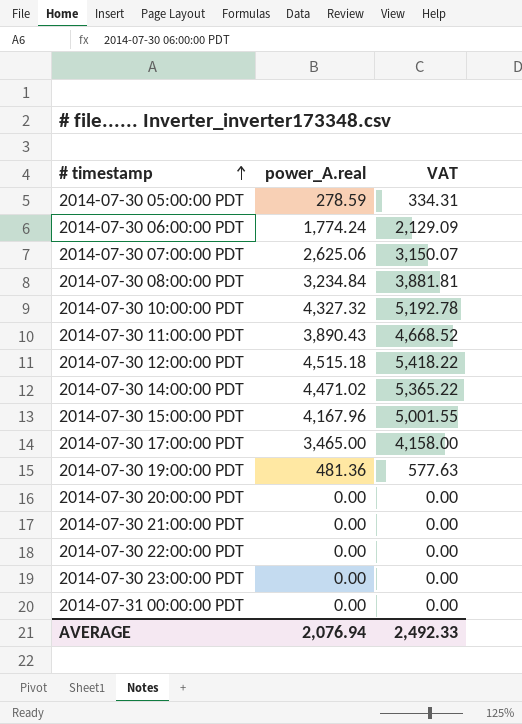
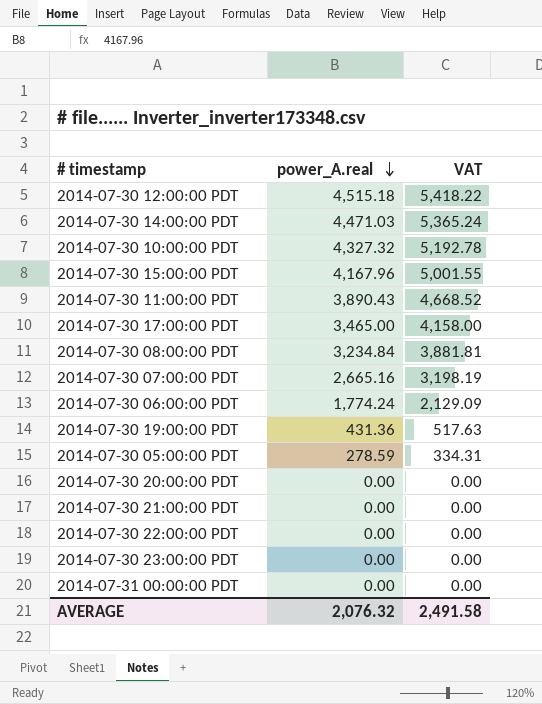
row order: # timestamp ascending -> power_A.real descending
2014-07-30 14:00:00 PDT | power_A.real: 4,471.02 -> 4,471.03
2014-07-30 14:00:00 PDT | VAT: 5,365.22 -> 5,365.24
2014-07-30 07:00:00 PDT | power_A.real: 2,625.06 -> 2,665.16
2014-07-30 07:00:00 PDT | VAT: 3,150.07 -> 3,198.19
2014-07-30 19:00:00 PDT | power_A.real: 481.36 -> 431.36
2014-07-30 19:00:00 PDT | VAT: 577.63 -> 517.63
AVERAGE | power_A.real: 2,076.94 -> 2,076.32
AVERAGE | VAT: 2,492.33 -> 2,491.58

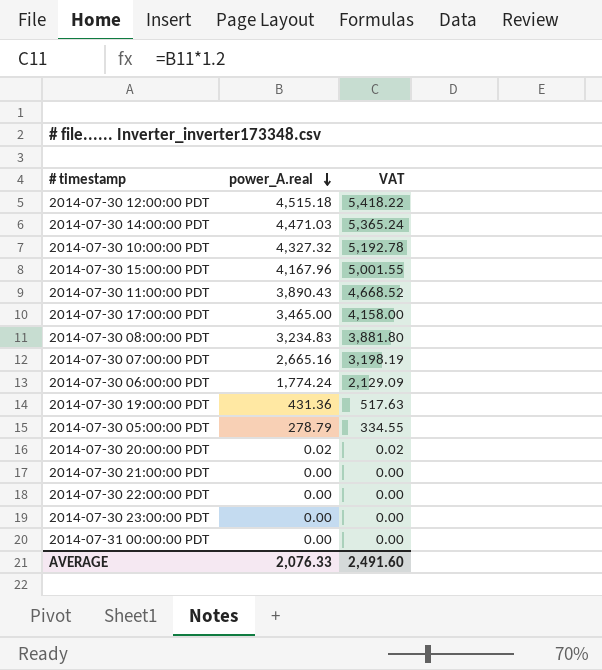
2014-07-30 08:00:00 PDT | power_A.real: 3,234.84 -> 3,234.83
2014-07-30 08:00:00 PDT | VAT: 3,881.81 -> 3,881.80
2014-07-30 05:00:00 PDT | power_A.real: 278.59 -> 278.79
2014-07-30 05:00:00 PDT | VAT: 334.31 -> 334.55
2014-07-30 20:00:00 PDT | power_A.real: 0.00 -> 0.02
2014-07-30 20:00:00 PDT | VAT: 0.00 -> 0.02
AVERAGE | power_A.real: 2,076.32 -> 2,076.33
AVERAGE | VAT: 2,491.58 -> 2,491.60

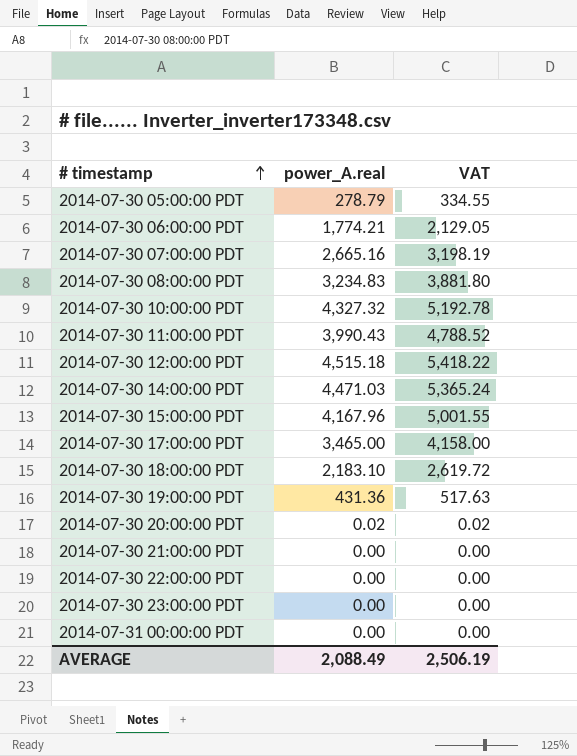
row order: power_A.real descending -> # timestamp ascending
2014-07-30 06:00:00 PDT | power_A.real: 1,774.24 -> 1,774.21
2014-07-30 06:00:00 PDT | VAT: 2,129.09 -> 2,129.05
2014-07-30 11:00:00 PDT | power_A.real: 3,890.43 -> 3,990.43
2014-07-30 11:00:00 PDT | VAT: 4,668.52 -> 4,788.52
row 2014-07-30 18:00:00 PDT: none -> 2,183.10 | 2,619.72
AVERAGE | power_A.real: 2,076.33 -> 2,088.49
AVERAGE | VAT: 2,491.60 -> 2,506.19

